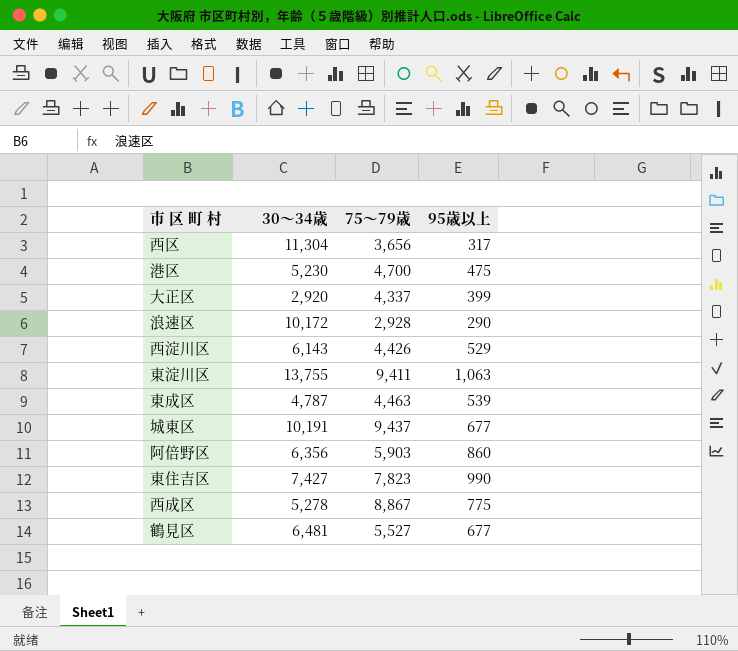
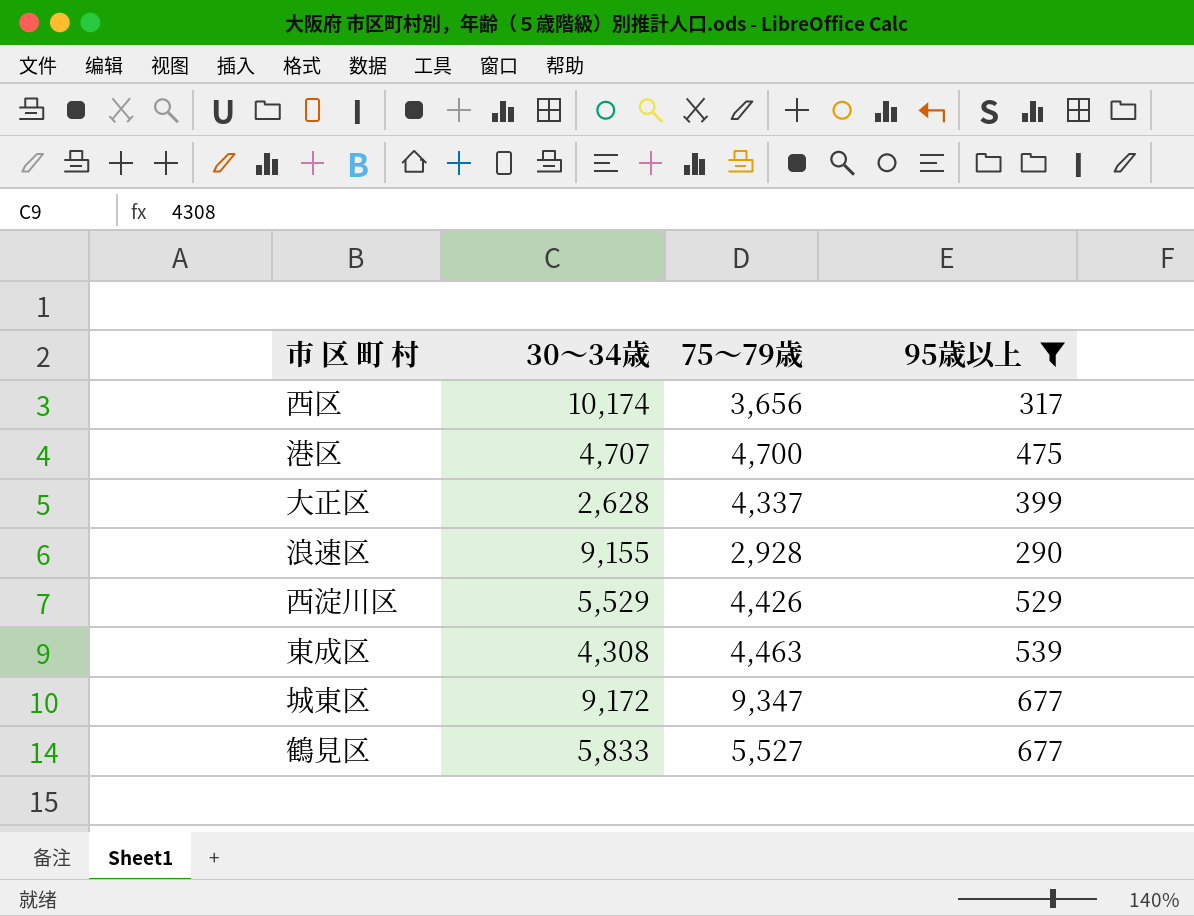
filter: none -> 95歳以上 <= 677
西区 | 30～34歳: 11,304 -> 10,174
港区 | 30～34歳: 5,230 -> 4,707
大正区 | 30～34歳: 2,920 -> 2,628
浪速区 | 30～34歳: 10,172 -> 9,155
西淀川区 | 30～34歳: 6,143 -> 5,529
東成区 | 30～34歳: 4,787 -> 4,308
城東区 | 30～34歳: 10,191 -> 9,172
城東区 | 75～79歳: 9,437 -> 9,347
鶴見区 | 30～34歳: 6,481 -> 5,833

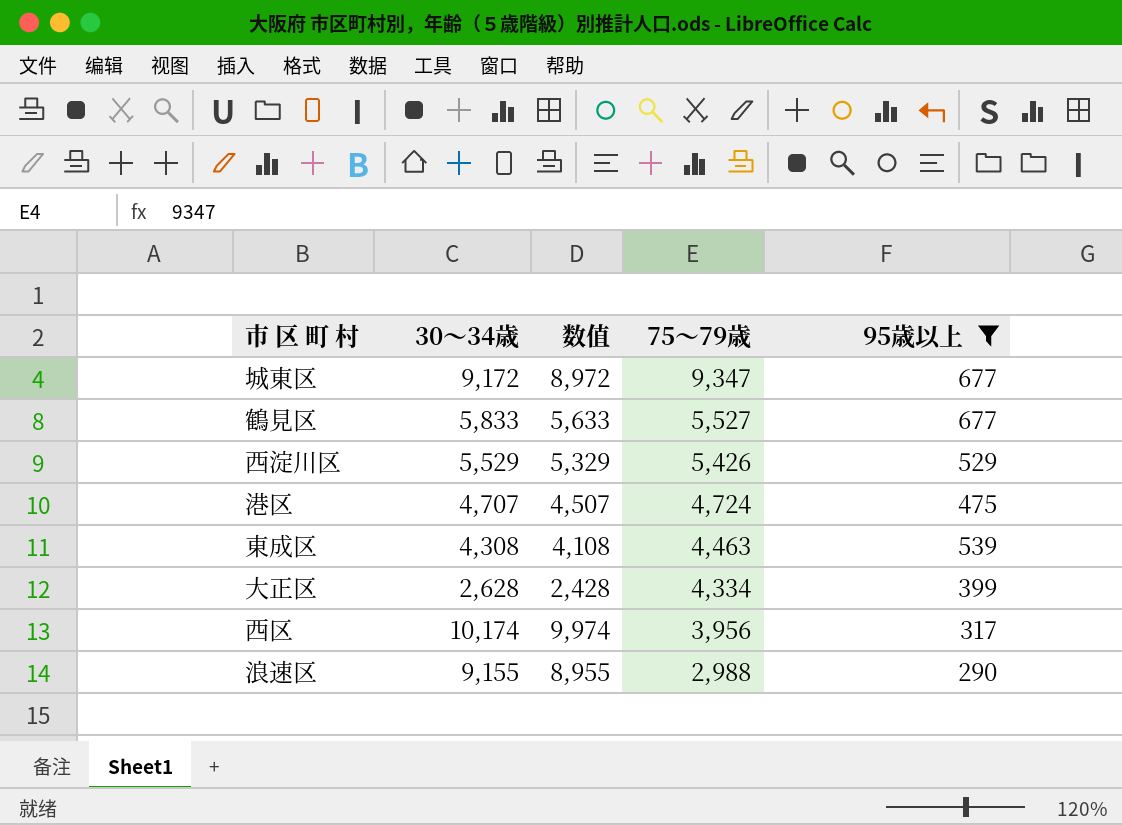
row order: none -> 75～79歳 descending
column 数值 | formula: none -> [30～34歳] - 200
西淀川区 | 75～79歳: 4,426 -> 5,426
港区 | 75～79歳: 4,700 -> 4,724
大正区 | 75～79歳: 4,337 -> 4,334
西区 | 75～79歳: 3,656 -> 3,956
浪速区 | 75～79歳: 2,928 -> 2,988

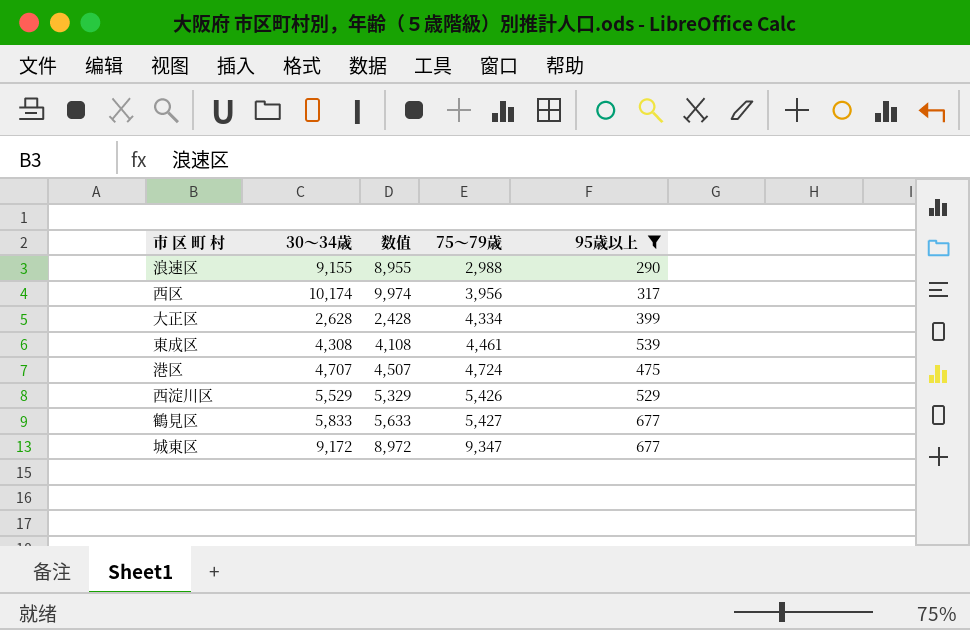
row order: 75～79歳 descending -> 75～79歳 ascending
東成区 | 75～79歳: 4,463 -> 4,461
鶴見区 | 75～79歳: 5,527 -> 5,427

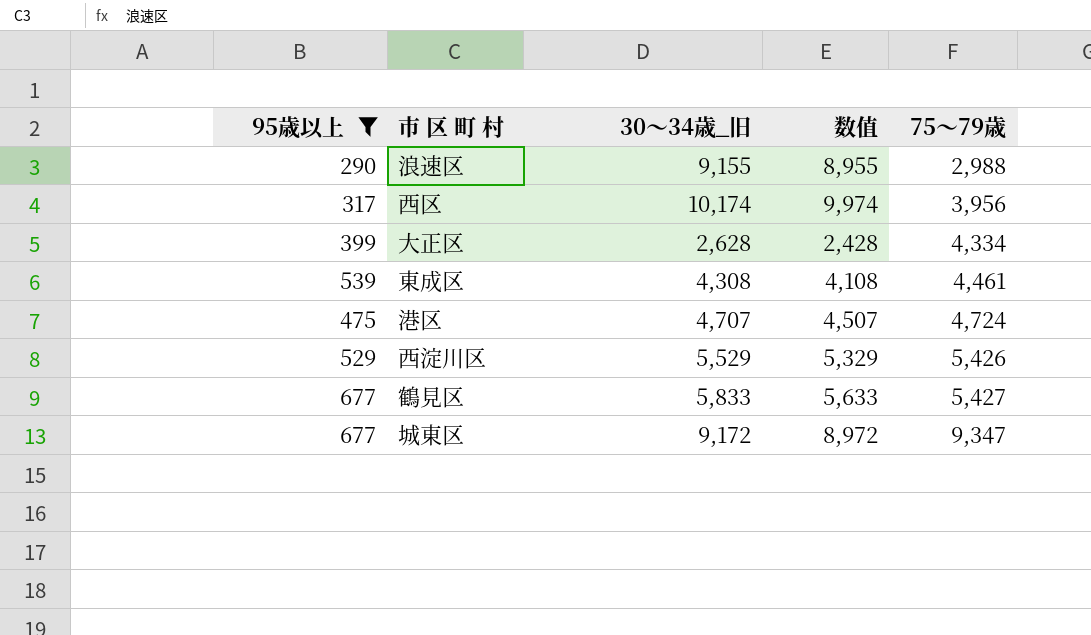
column 95歳以上 | position: 5 -> 1
column name: 30～34歳 -> 30～34歳_旧

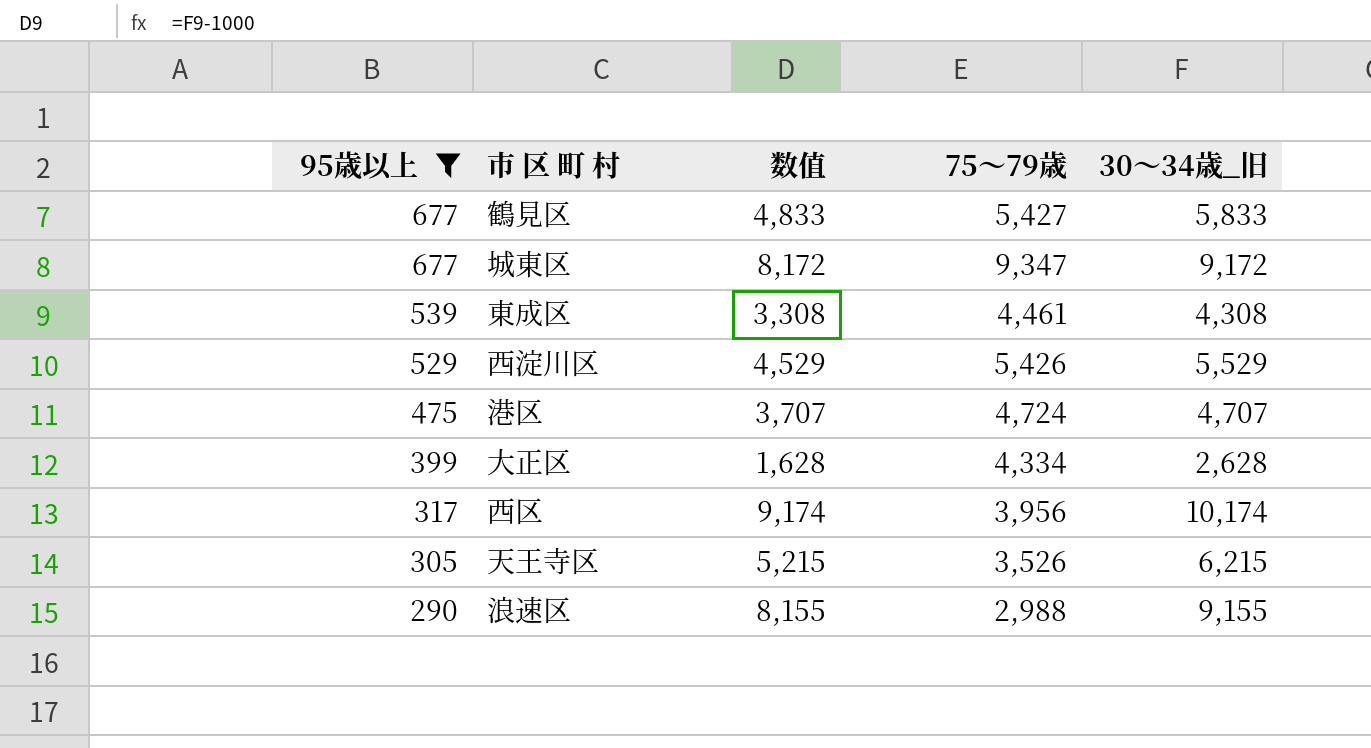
row order: 75～79歳 ascending -> 95歳以上 descending
column 数值 | formula: [30～34歳_旧] - 200 -> [30～34歳_旧] - 1000
column 30～34歳_旧 | position: 3 -> 5
row 天王寺区: none -> 305 | 5,215 | 3,526 | 6,215

